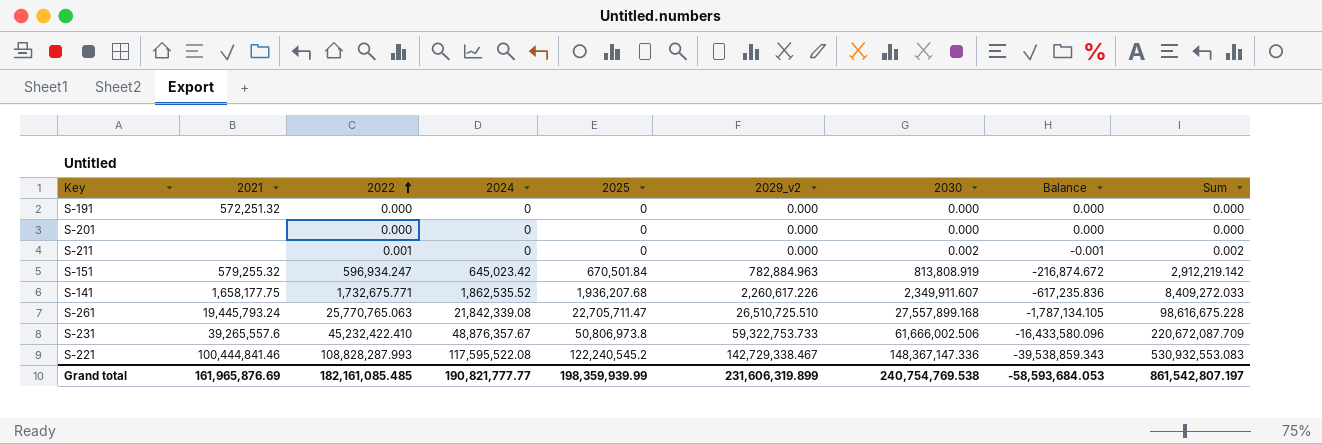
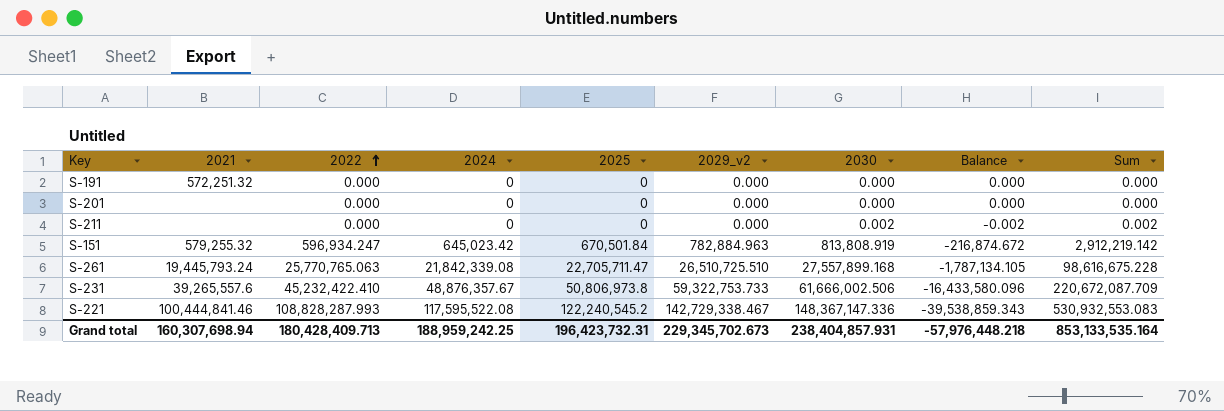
row S-141: 1,658,177.75 | 1,732,675.771 | 1,862,535.52 | 1,936,207.68 | 2,260,617.226 | 2,349,911.607 | -617,235.836 | 8,409,272.033 -> none
S-211 | 2022: 0.001 -> 0.000
S-211 | Balance: -0.001 -> -0.002
Grand total | 2021: 161,965,876.69 -> 160,307,698.94
Grand total | 2022: 182,161,085.485 -> 180,428,409.713
Grand total | 2024: 190,821,777.77 -> 188,959,242.25
Grand total | 2025: 198,359,939.99 -> 196,423,732.31
Grand total | 2029_v2: 231,606,319.899 -> 229,345,702.673
Grand total | 2030: 240,754,769.538 -> 238,404,857.931
Grand total | Balance: -58,593,684.053 -> -57,976,448.218
Grand total | Sum: 861,542,807.197 -> 853,133,535.164

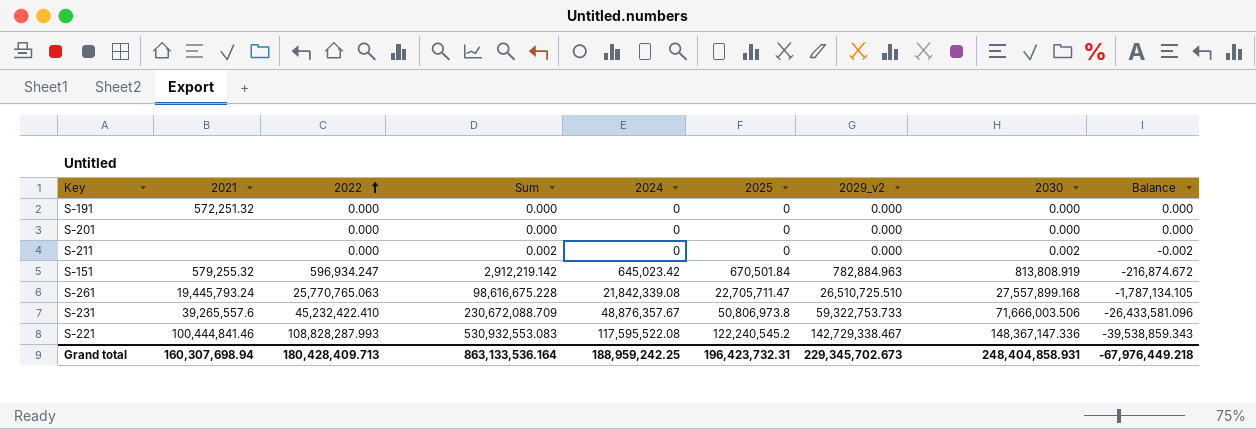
column Sum | position: 9 -> 4
S-231 | Sum: 220,672,087.709 -> 230,672,088.709
S-231 | 2030: 61,666,002.506 -> 71,666,003.506
S-231 | Balance: -16,433,580.096 -> -26,433,581.096
Grand total | Sum: 853,133,535.164 -> 863,133,536.164
Grand total | 2030: 238,404,857.931 -> 248,404,858.931
Grand total | Balance: -57,976,448.218 -> -67,976,449.218

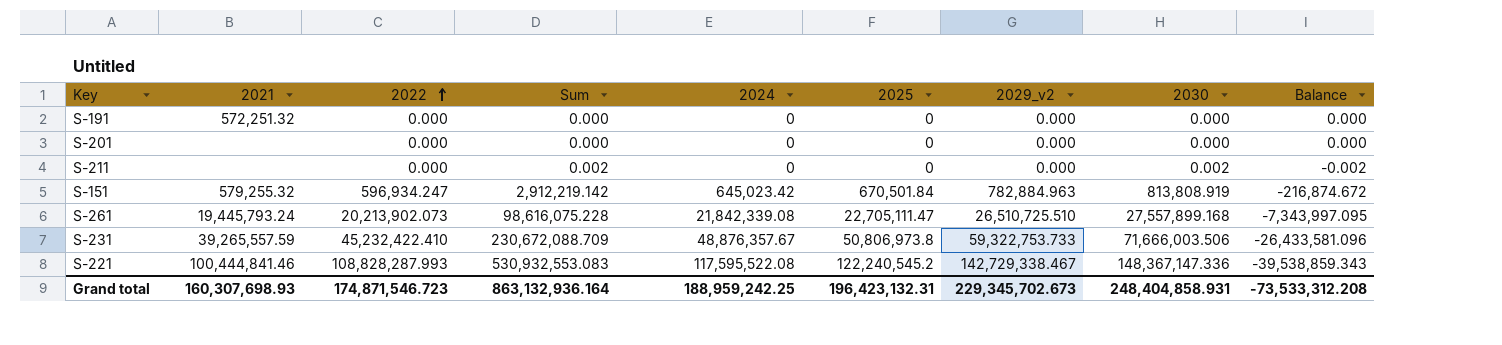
S-261 | 2022: 25,770,765.063 -> 20,213,902.073
S-261 | Sum: 98,616,675.228 -> 98,616,075.228
S-261 | 2025: 22,705,711.47 -> 22,705,111.47
S-261 | Balance: -1,787,134.105 -> -7,343,997.095
S-231 | 2021: 39,265,557.6 -> 39,265,557.59
Grand total | 2021: 160,307,698.94 -> 160,307,698.93
Grand total | 2022: 180,428,409.713 -> 174,871,546.723
Grand total | Sum: 863,133,536.164 -> 863,132,936.164
Grand total | 2025: 196,423,732.31 -> 196,423,132.31
Grand total | Balance: -67,976,449.218 -> -73,533,312.208

